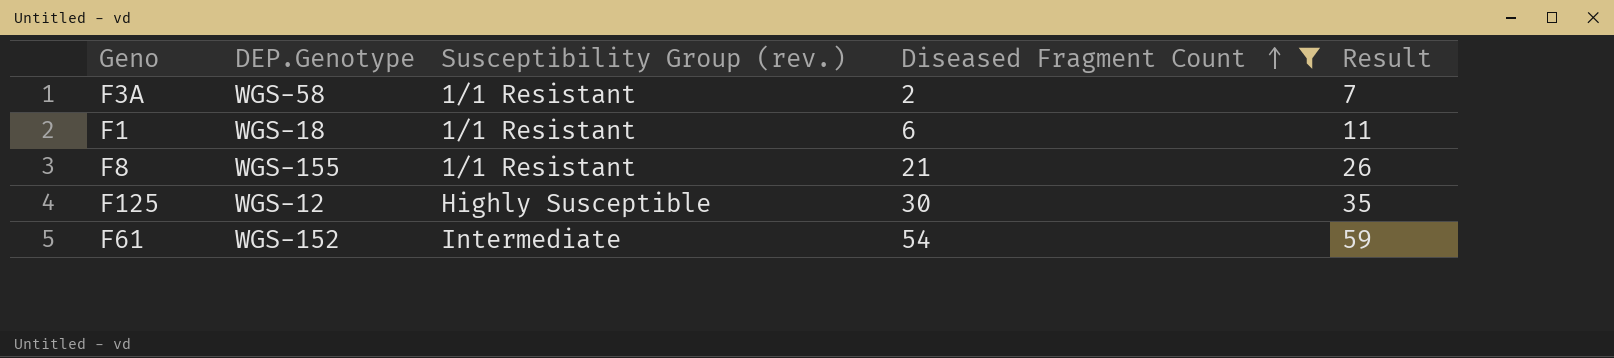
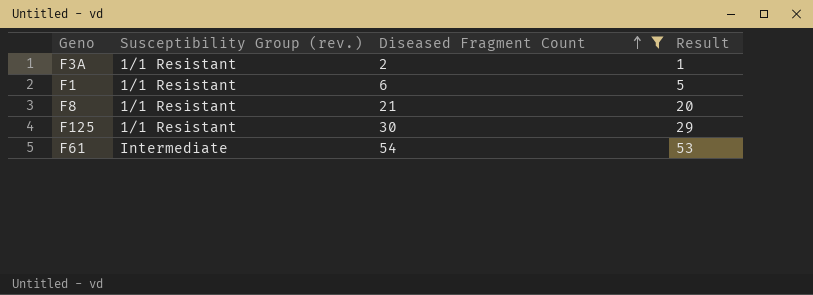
column DEP.Genotype | position: 2 -> none
column Result | formula: [Diseased Fragment Count] + 5 -> [Diseased Fragment Count] - 1
F125 | Susceptibility Group (rev.): Highly Susceptible -> 1/1 Resistant

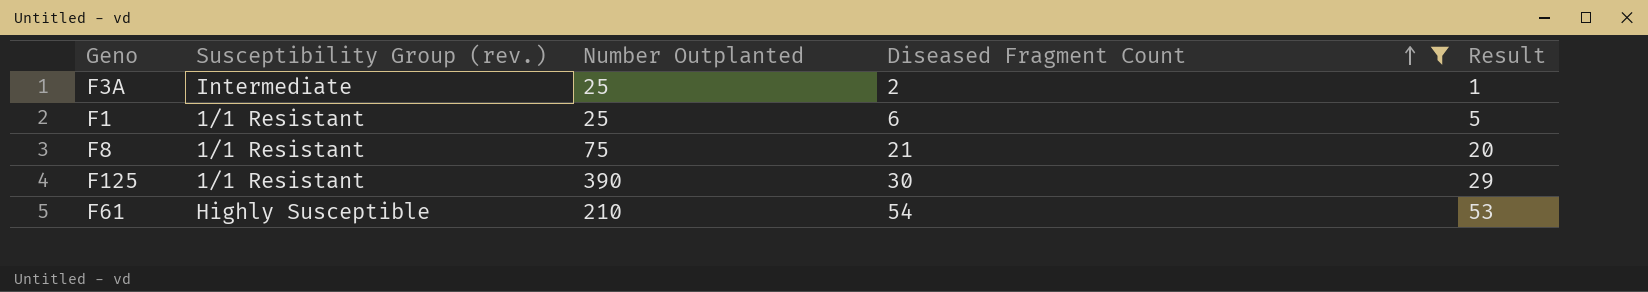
column Number Outplanted | position: none -> 3
F3A | Susceptibility Group (rev.): 1/1 Resistant -> Intermediate
F61 | Susceptibility Group (rev.): Intermediate -> Highly Susceptible

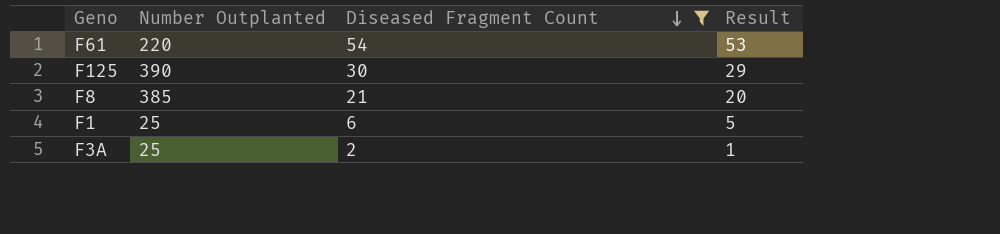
row order: Diseased Fragment Count ascending -> Diseased Fragment Count descending
column Susceptibility Group (rev.) | position: 2 -> none
F61 | Number Outplanted: 210 -> 220
F8 | Number Outplanted: 75 -> 385

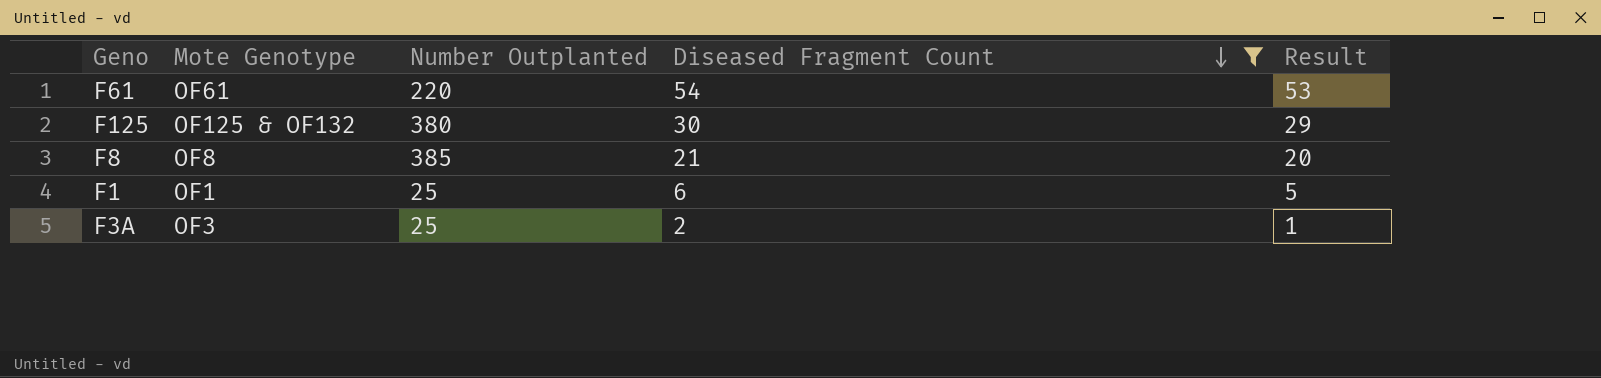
column Mote Genotype | position: none -> 2
F125 | Number Outplanted: 390 -> 380

